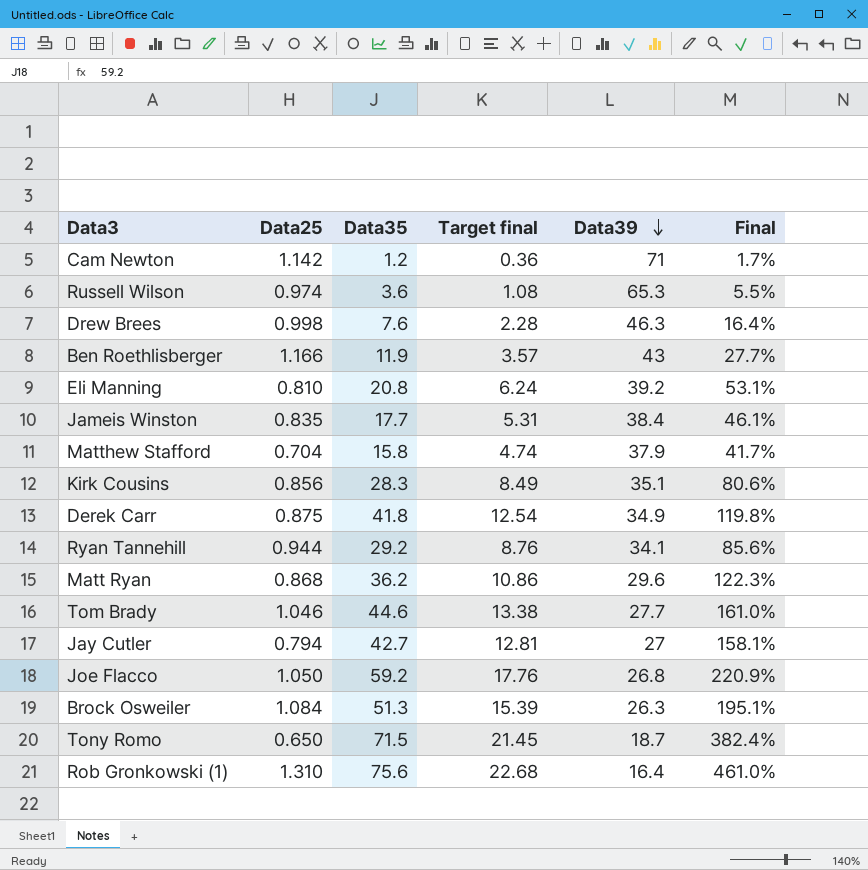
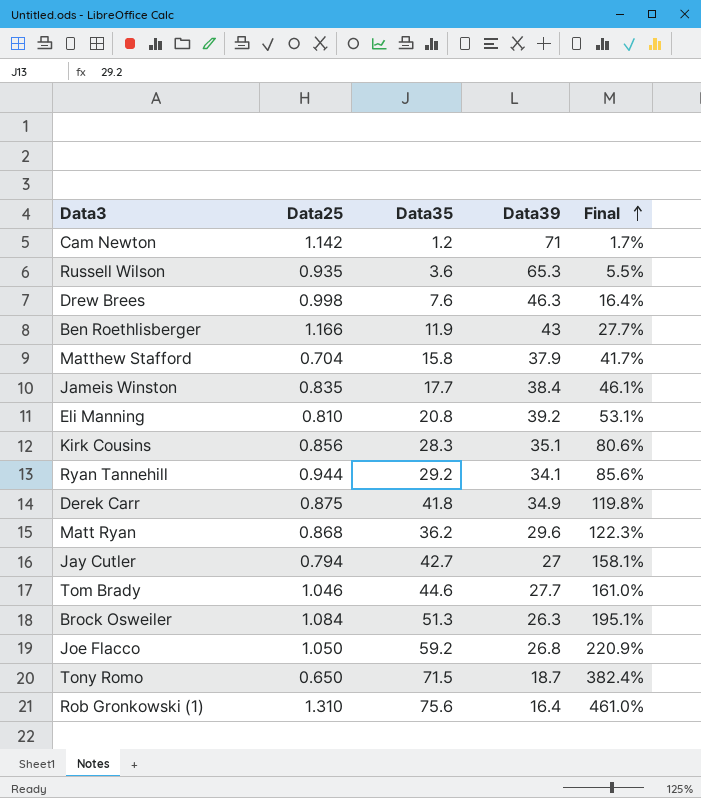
row order: Data39 descending -> Final ascending
column Target final | formula: [Data35] * 0.3 -> none
Russell Wilson | Data25: 0.974 -> 0.935

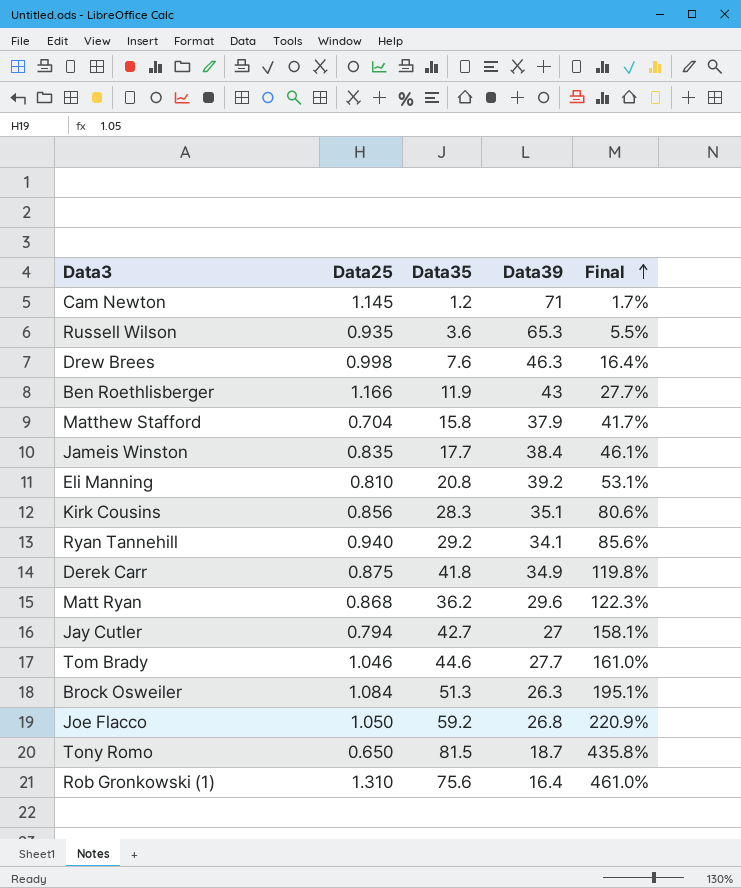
Cam Newton | Data25: 1.142 -> 1.145
Ryan Tannehill | Data25: 0.944 -> 0.940
Tony Romo | Data35: 71.5 -> 81.5
Tony Romo | Final: 382.4% -> 435.8%

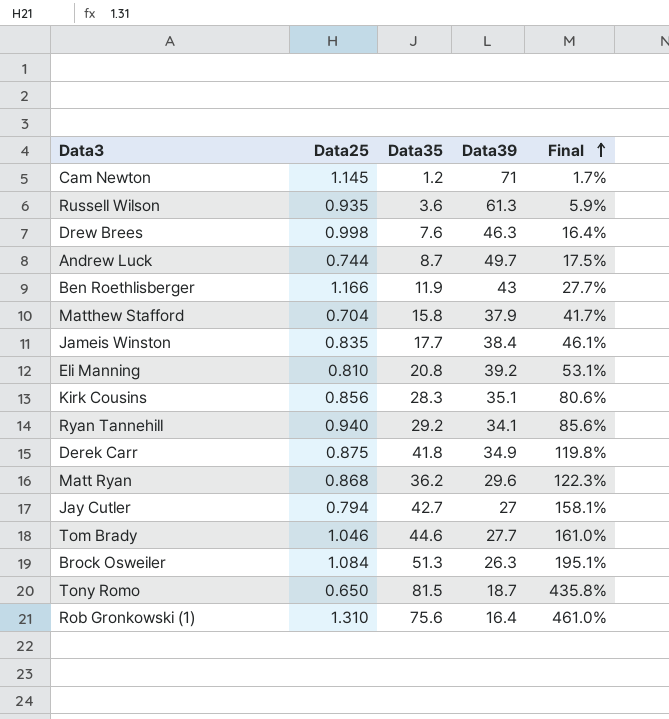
row Joe Flacco: 1.050 | 59.2 | 26.8 | 220.9% -> none
Russell Wilson | Data39: 65.3 -> 61.3
Russell Wilson | Final: 5.5% -> 5.9%
row Andrew Luck: none -> 0.744 | 8.7 | 49.7 | 17.5%

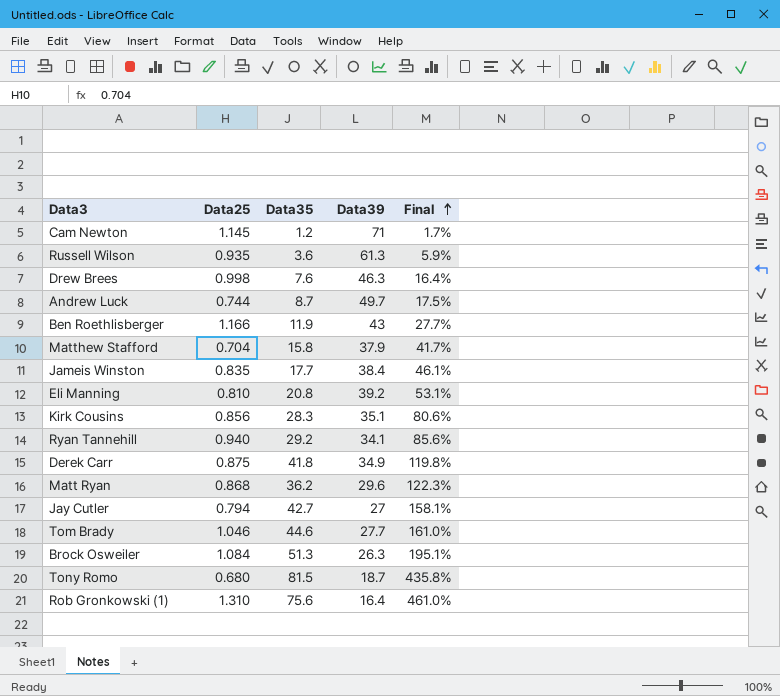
Tony Romo | Data25: 0.650 -> 0.680

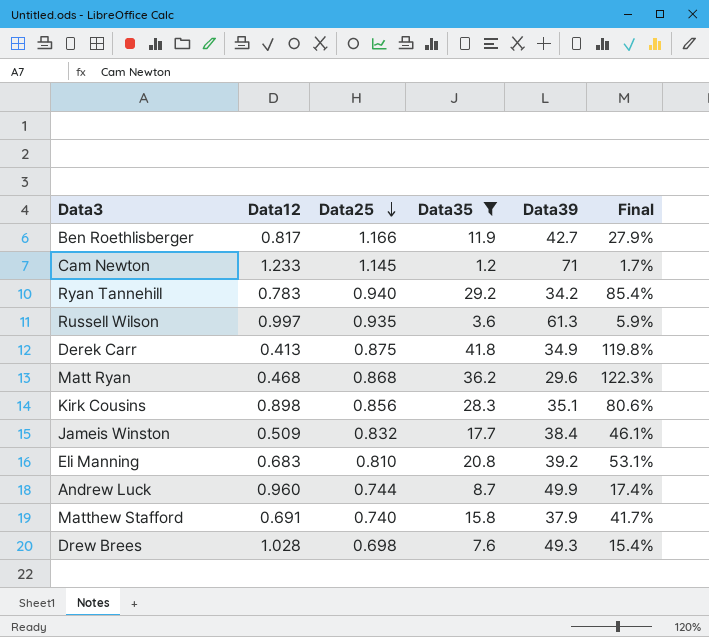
filter: none -> Data35 <= 41.8
row order: Final ascending -> Data25 descending
column Data12 | position: none -> 2
Ben Roethlisberger | Data39: 43 -> 42.7
Ben Roethlisberger | Final: 27.7% -> 27.9%
Ryan Tannehill | Data39: 34.1 -> 34.2
Ryan Tannehill | Final: 85.6% -> 85.4%
Jameis Winston | Data25: 0.835 -> 0.832
Andrew Luck | Data39: 49.7 -> 49.9
Andrew Luck | Final: 17.5% -> 17.4%
Matthew Stafford | Data25: 0.704 -> 0.740
Drew Brees | Data25: 0.998 -> 0.698
Drew Brees | Data39: 46.3 -> 49.3
Drew Brees | Final: 16.4% -> 15.4%

